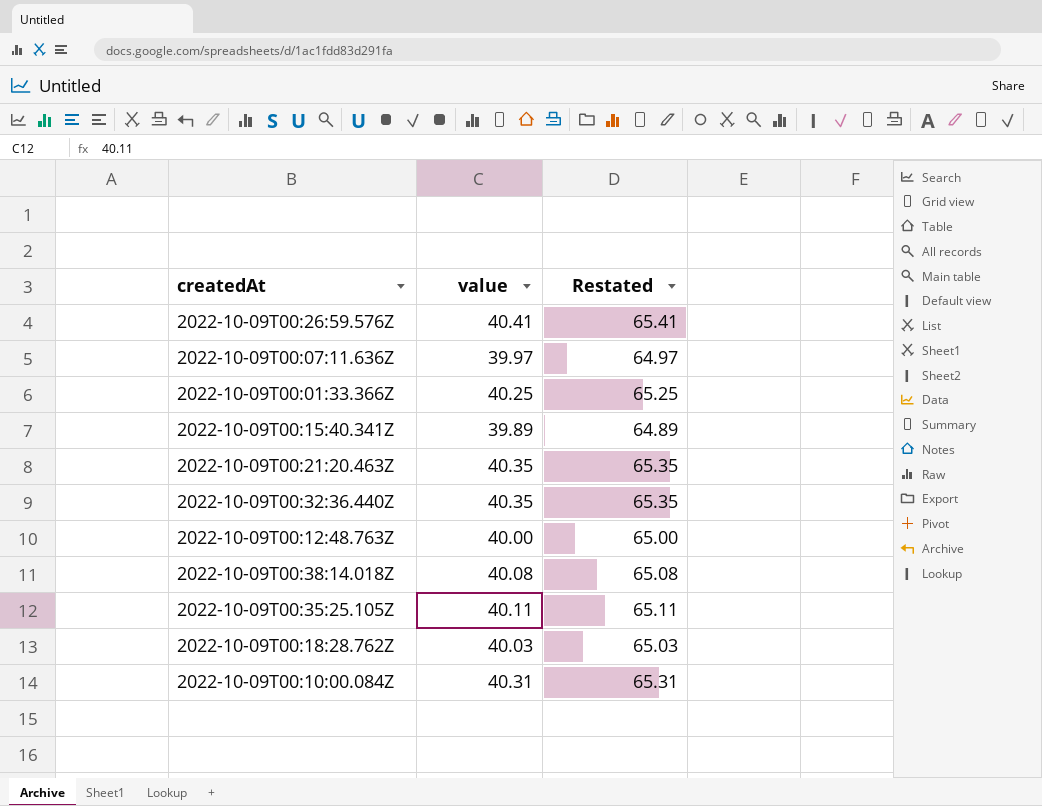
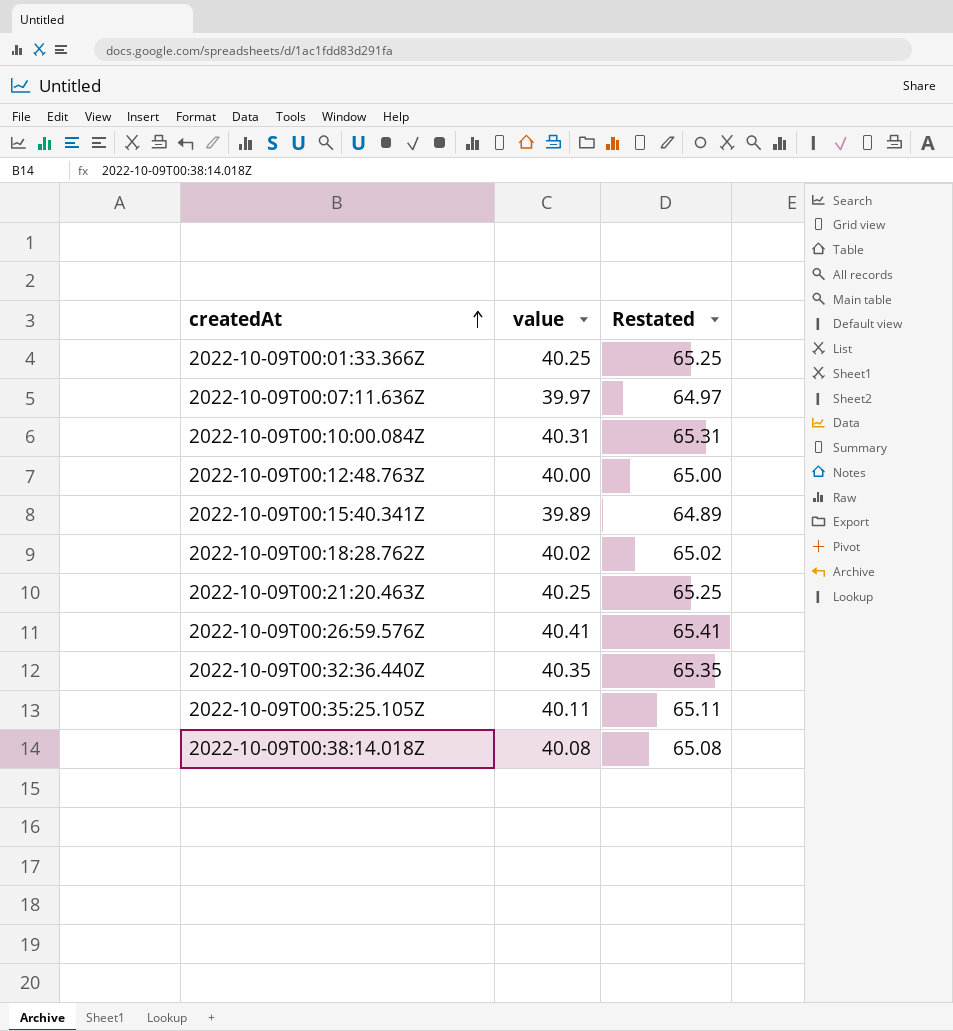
row order: none -> createdAt ascending
2022-10-09T00:18:28.762Z | value: 40.03 -> 40.02
2022-10-09T00:18:28.762Z | Restated: 65.03 -> 65.02
2022-10-09T00:21:20.463Z | value: 40.35 -> 40.25
2022-10-09T00:21:20.463Z | Restated: 65.35 -> 65.25

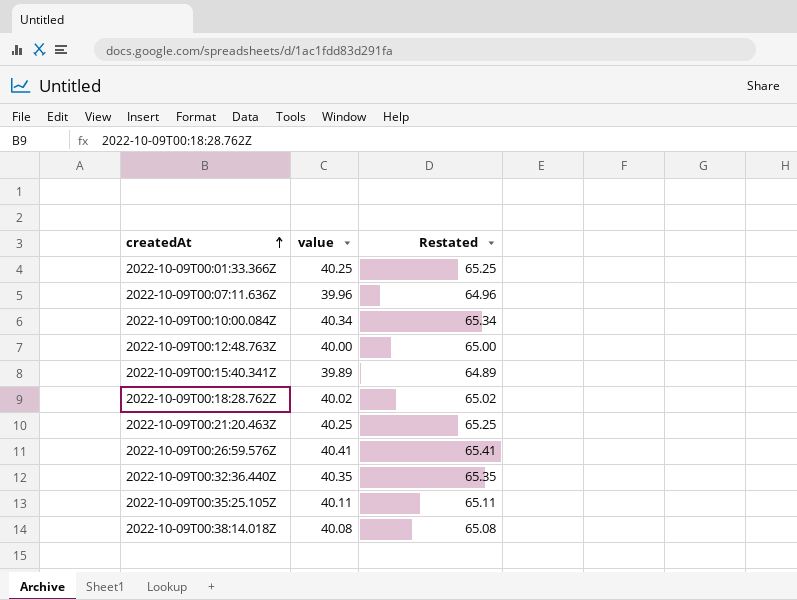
2022-10-09T00:07:11.636Z | value: 39.97 -> 39.96
2022-10-09T00:07:11.636Z | Restated: 64.97 -> 64.96
2022-10-09T00:10:00.084Z | value: 40.31 -> 40.34
2022-10-09T00:10:00.084Z | Restated: 65.31 -> 65.34

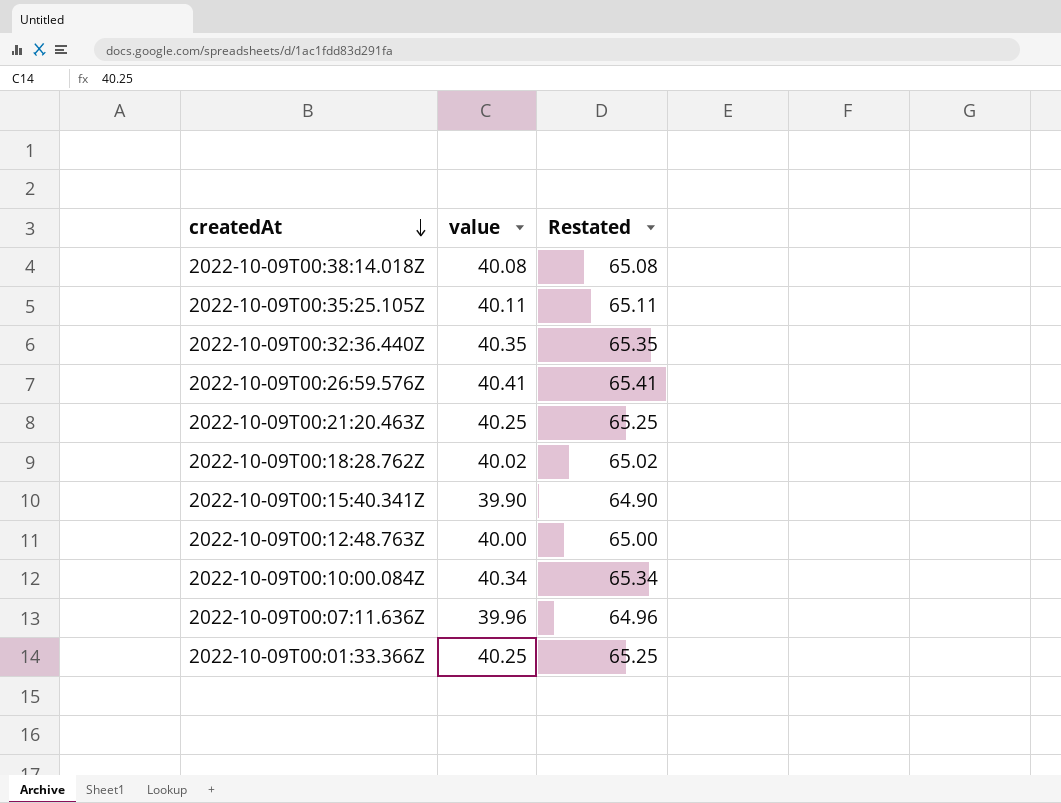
row order: createdAt ascending -> createdAt descending
2022-10-09T00:15:40.341Z | value: 39.89 -> 39.90
2022-10-09T00:15:40.341Z | Restated: 64.89 -> 64.90

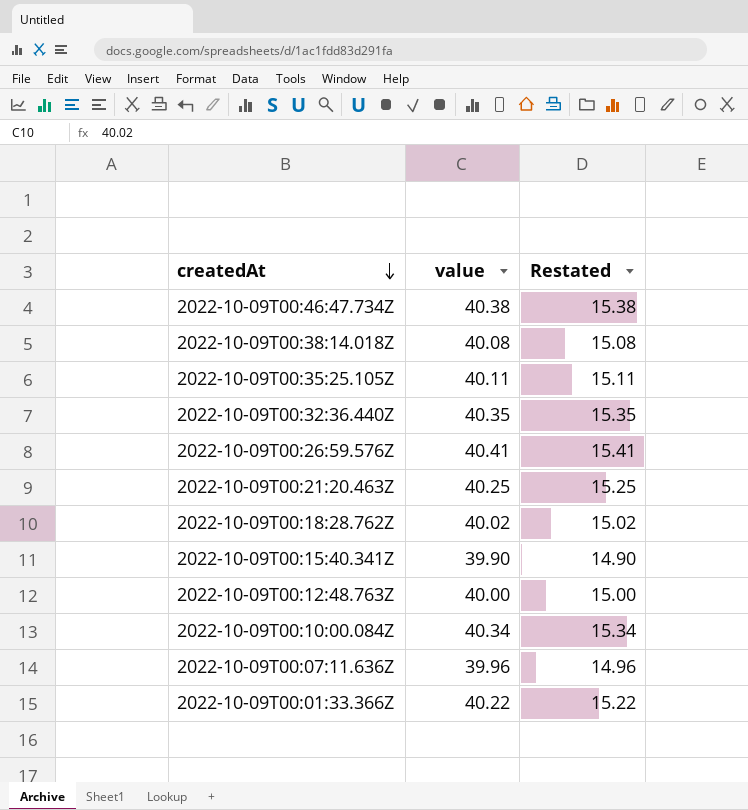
column Restated | formula: [value] + 25 -> [value] - 25
row 2022-10-09T00:46:47.734Z: none -> 40.38 | 15.38
2022-10-09T00:01:33.366Z | value: 40.25 -> 40.22

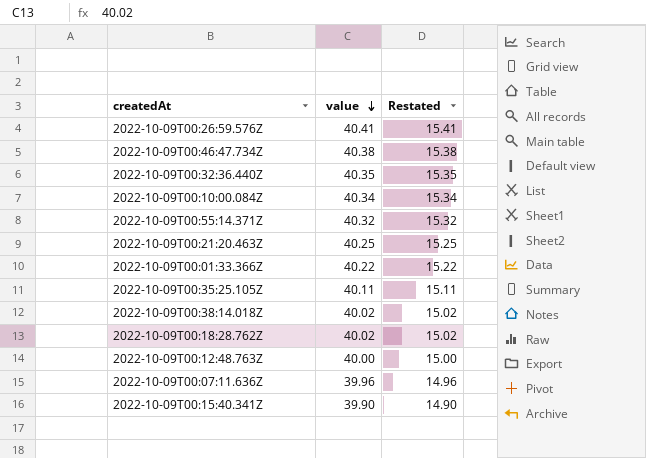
row order: createdAt descending -> value descending
row 2022-10-09T00:55:14.371Z: none -> 40.32 | 15.32
2022-10-09T00:38:14.018Z | value: 40.08 -> 40.02
2022-10-09T00:38:14.018Z | Restated: 15.08 -> 15.02

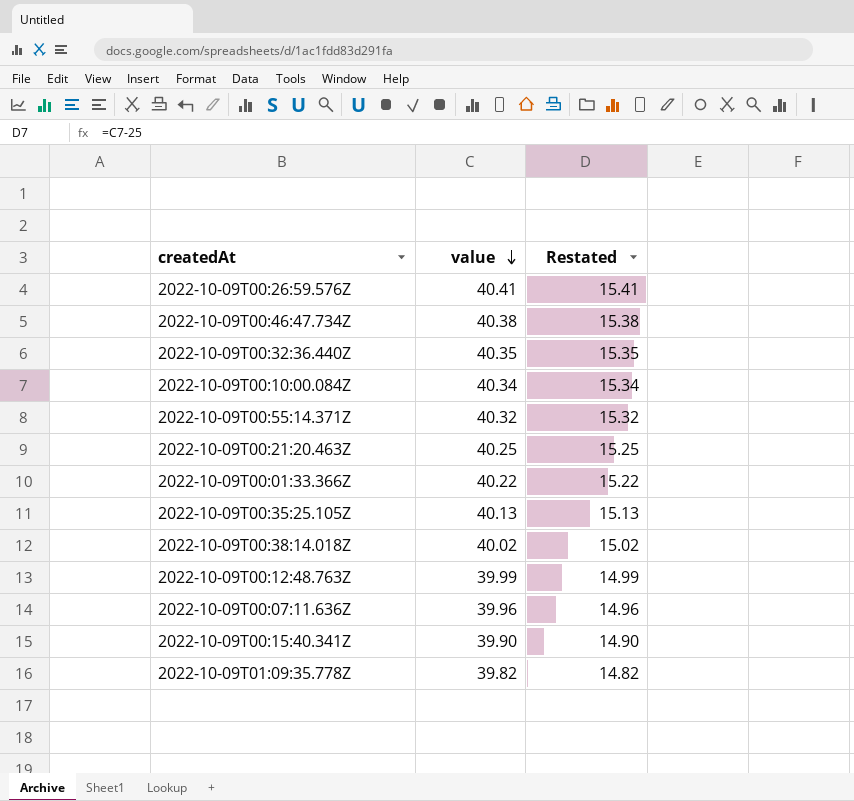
row 2022-10-09T00:18:28.762Z: 40.02 | 15.02 -> none
2022-10-09T00:35:25.105Z | value: 40.11 -> 40.13
2022-10-09T00:35:25.105Z | Restated: 15.11 -> 15.13
2022-10-09T00:12:48.763Z | value: 40.00 -> 39.99
2022-10-09T00:12:48.763Z | Restated: 15.00 -> 14.99
row 2022-10-09T01:09:35.778Z: none -> 39.82 | 14.82

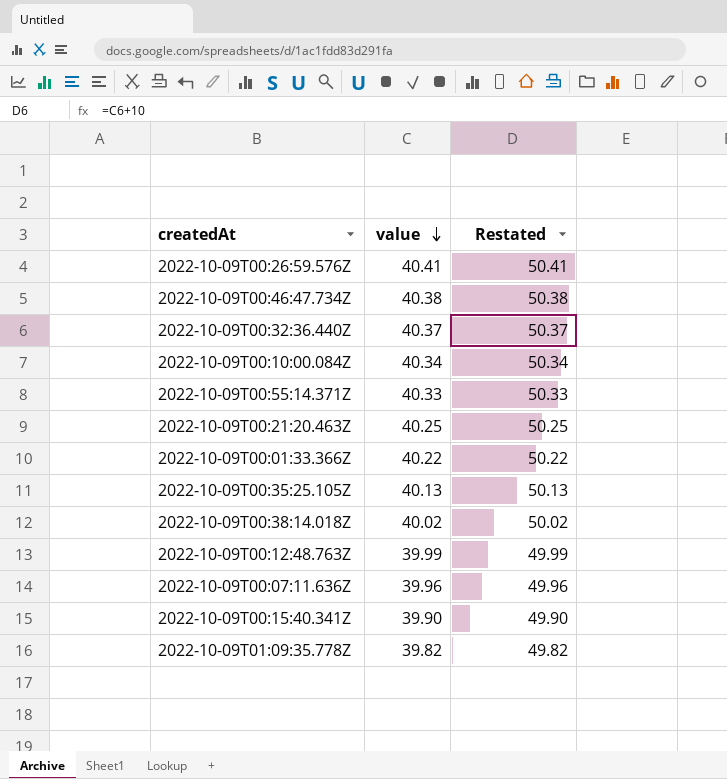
column Restated | formula: [value] - 25 -> [value] + 10
2022-10-09T00:32:36.440Z | value: 40.35 -> 40.37
2022-10-09T00:55:14.371Z | value: 40.32 -> 40.33

